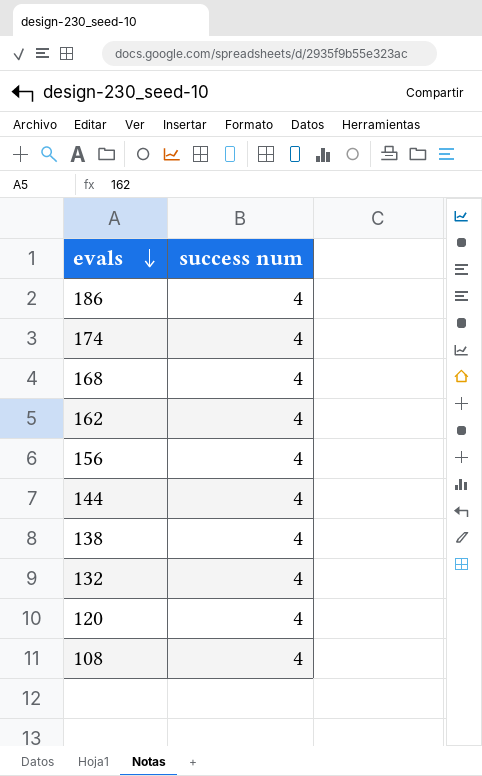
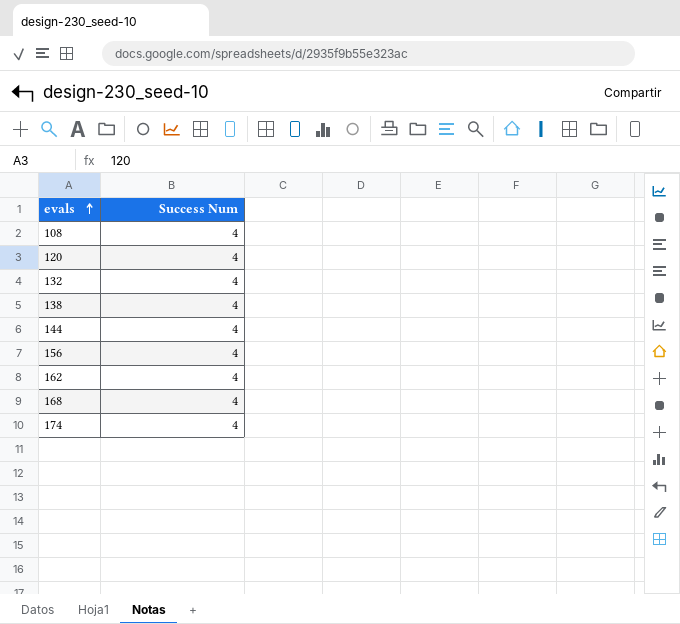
row order: evals descending -> evals ascending
column name: success num -> Success Num
row 186: 4 -> none

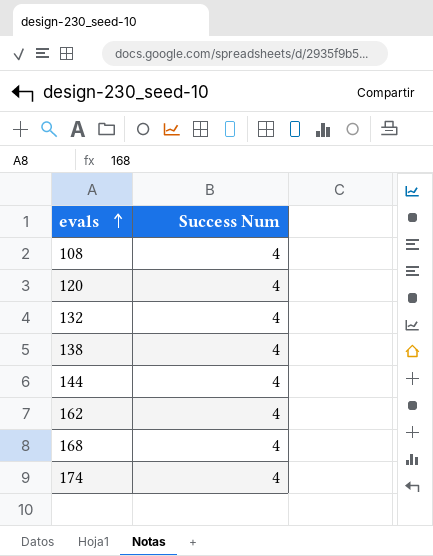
row 156: 4 -> none

